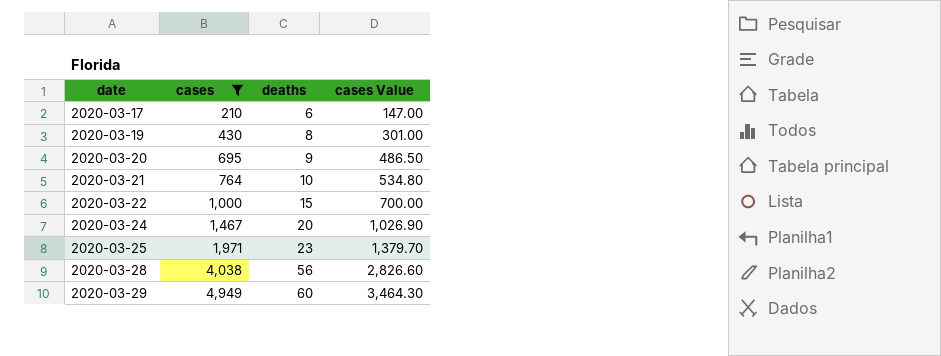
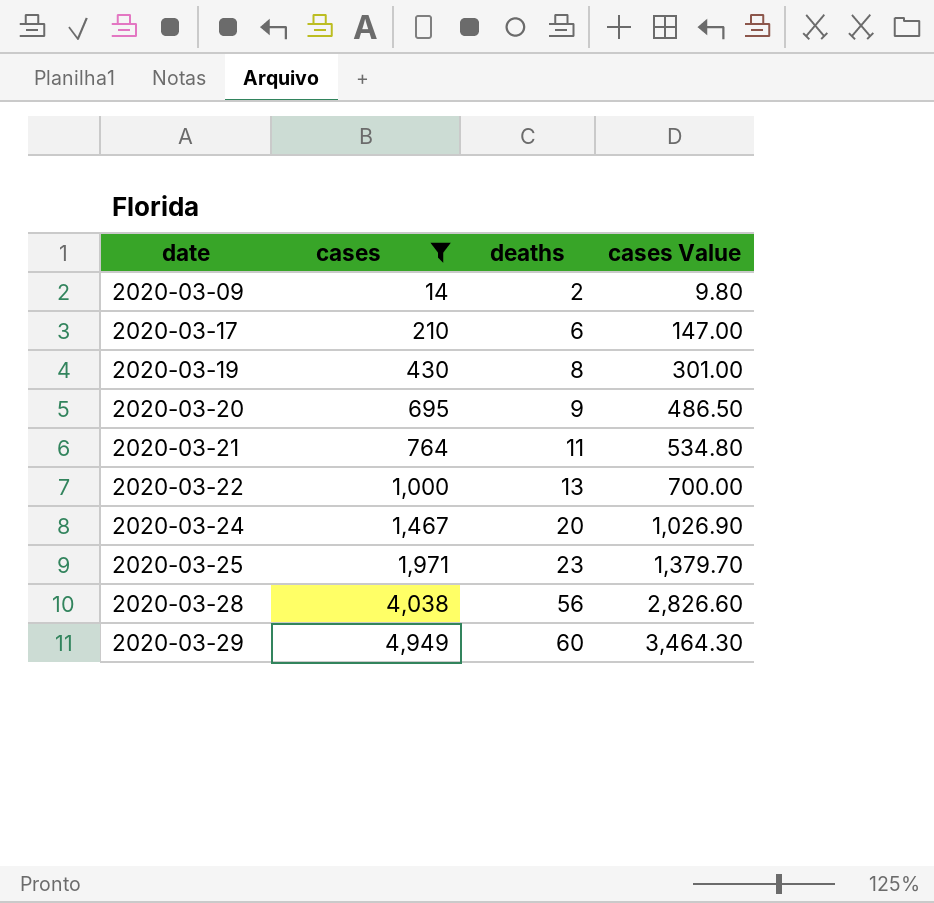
row 2020-03-09: none -> 14 | 2 | 9.80
2020-03-21 | deaths: 10 -> 11
2020-03-22 | deaths: 15 -> 13

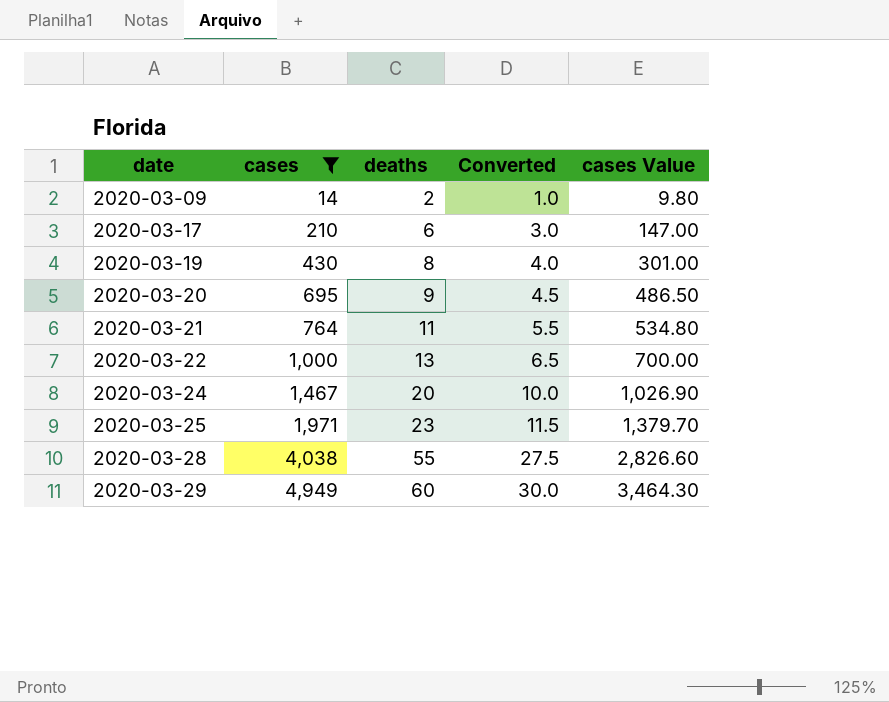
column Converted | formula: none -> [deaths] * 0.5
2020-03-28 | deaths: 56 -> 55

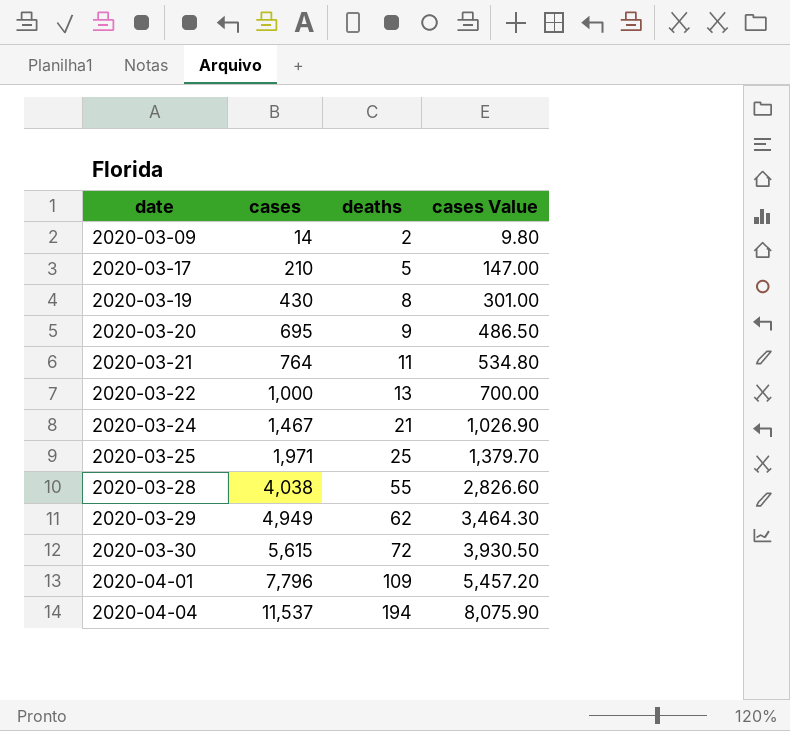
filter: cases <= 4,949 -> none
column Converted | formula: [deaths] * 0.5 -> none
2020-03-17 | deaths: 6 -> 5
2020-03-24 | deaths: 20 -> 21
2020-03-25 | deaths: 23 -> 25
2020-03-29 | deaths: 60 -> 62

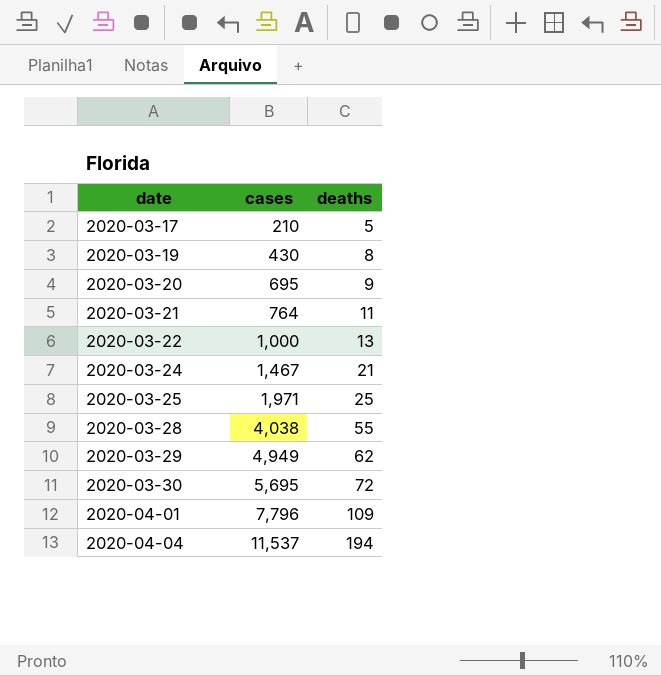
column cases Value | formula: [cases] * 0.7 -> none
row 2020-03-09: 14 | 2 | 9.80 -> none
2020-03-30 | cases: 5,615 -> 5,695

